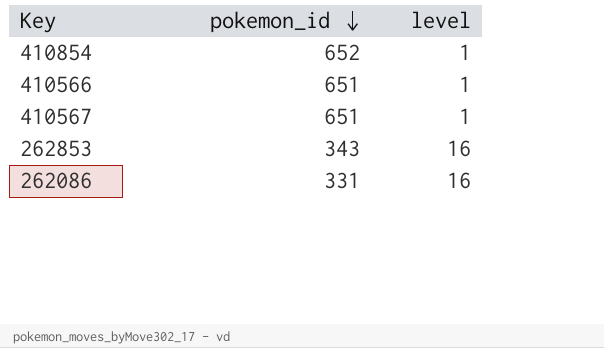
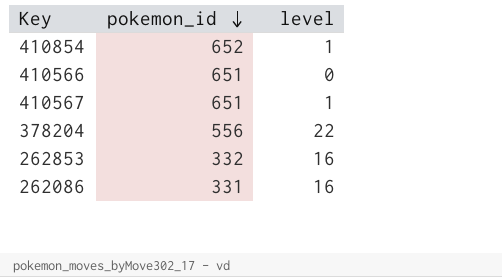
410566 | level: 1 -> 0
row 378204: none -> 556 | 22
262853 | pokemon_id: 343 -> 332

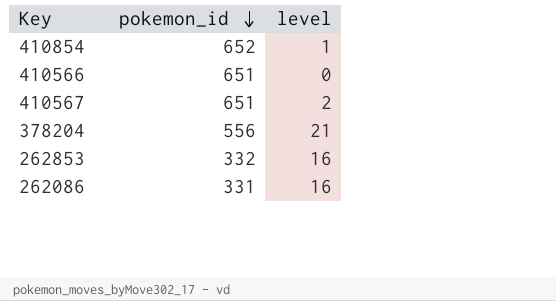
410567 | level: 1 -> 2
378204 | level: 22 -> 21

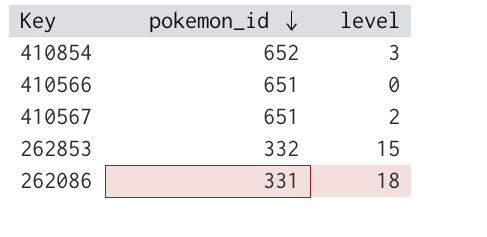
row 378204: 556 | 21 -> none
410854 | level: 1 -> 3
262853 | level: 16 -> 15
262086 | level: 16 -> 18

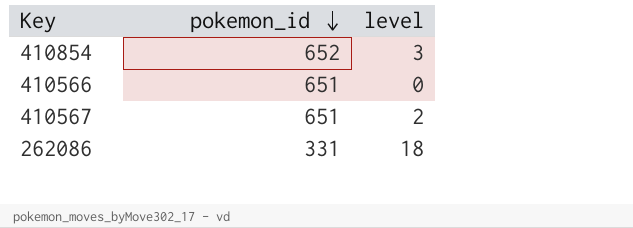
row 262853: 332 | 15 -> none

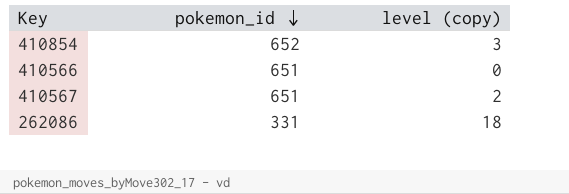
column name: level -> level (copy)

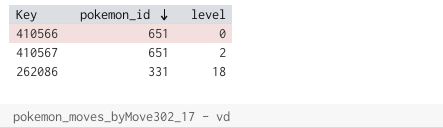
column name: level (copy) -> level
row 410854: 652 | 3 -> none

